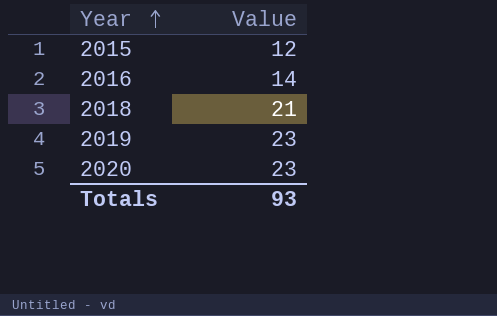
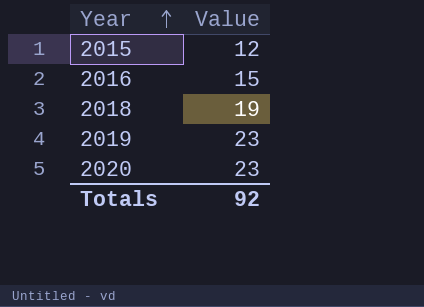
2016 | Value: 14 -> 15
2018 | Value: 21 -> 19
Totals | Value: 93 -> 92

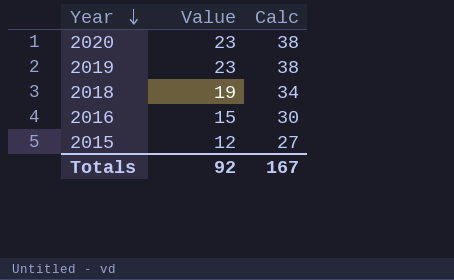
row order: Year ascending -> Year descending
column Calc | formula: none -> [Value] + 15

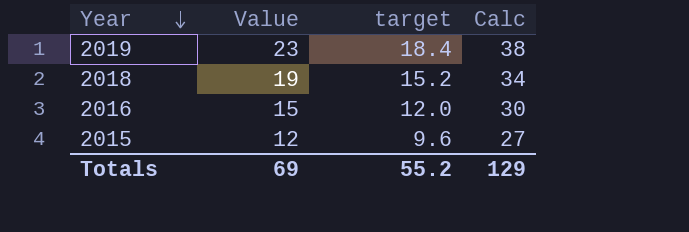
column target | formula: none -> [Value] * 0.8
row 2020: 23 | 38 -> none
Totals | Value: 92 -> 69
Totals | Calc: 167 -> 129

